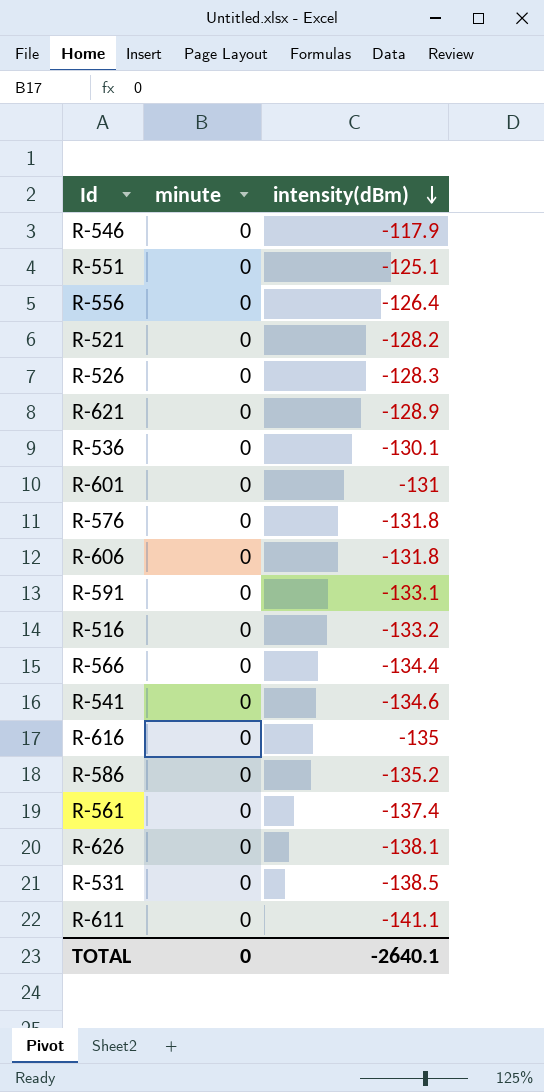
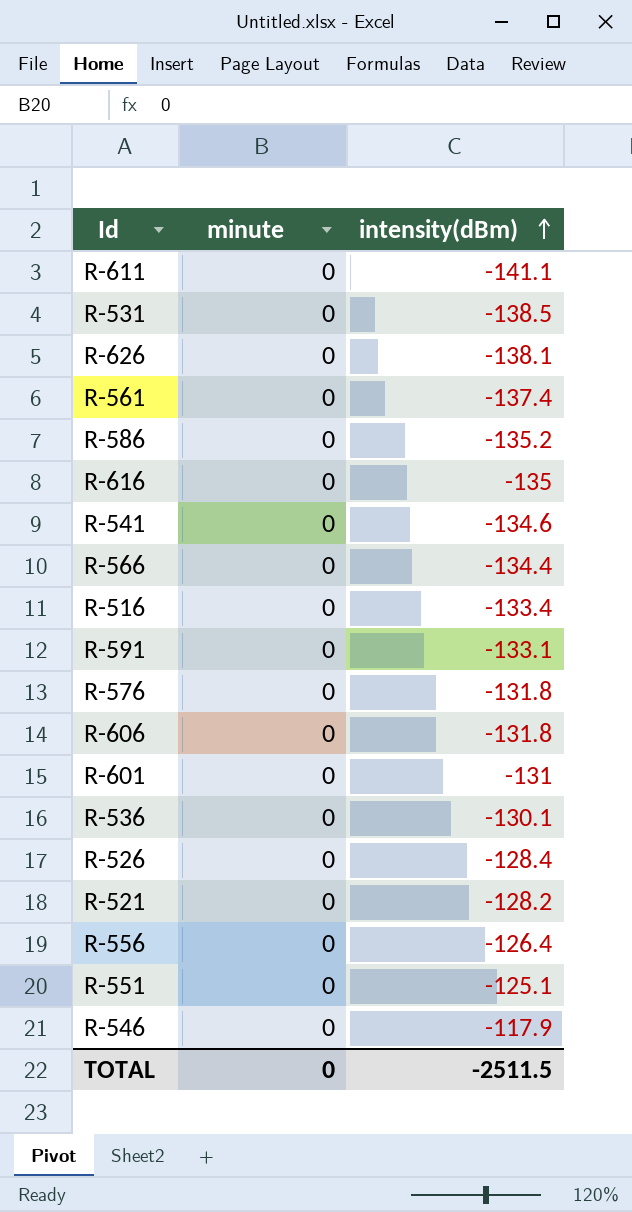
row order: intensity(dBm) descending -> intensity(dBm) ascending
row R-621: 0 | -128.9 -> none
R-516 | intensity(dBm): -133.2 -> -133.4
R-526 | intensity(dBm): -128.3 -> -128.4
TOTAL | intensity(dBm): -2640.1 -> -2511.5

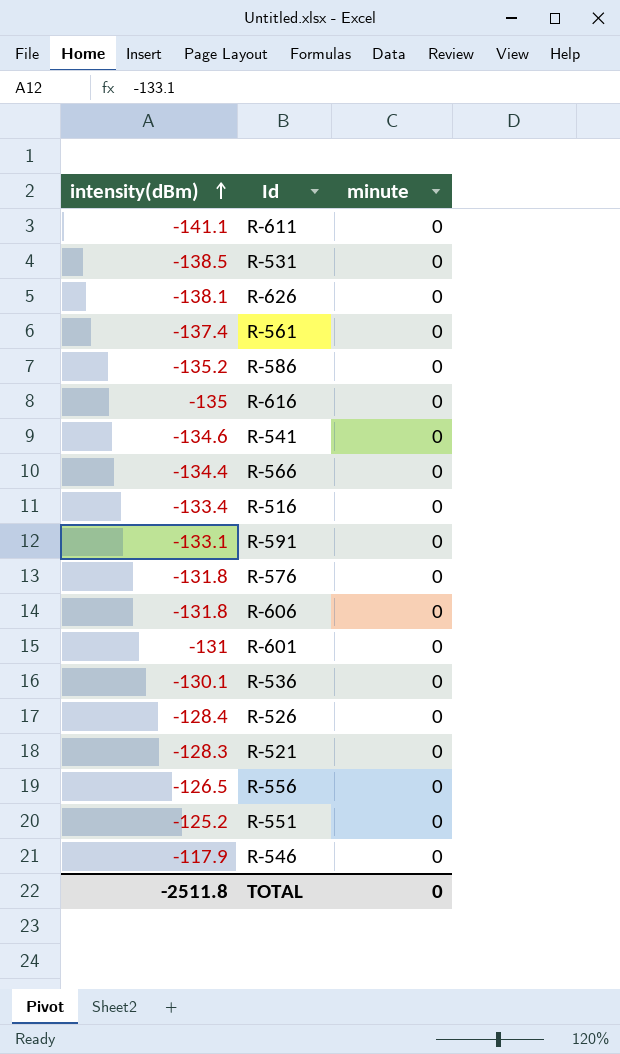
column intensity(dBm) | position: 3 -> 1
R-521 | intensity(dBm): -128.2 -> -128.3
R-556 | intensity(dBm): -126.4 -> -126.5
R-551 | intensity(dBm): -125.1 -> -125.2
TOTAL | intensity(dBm): -2511.5 -> -2511.8

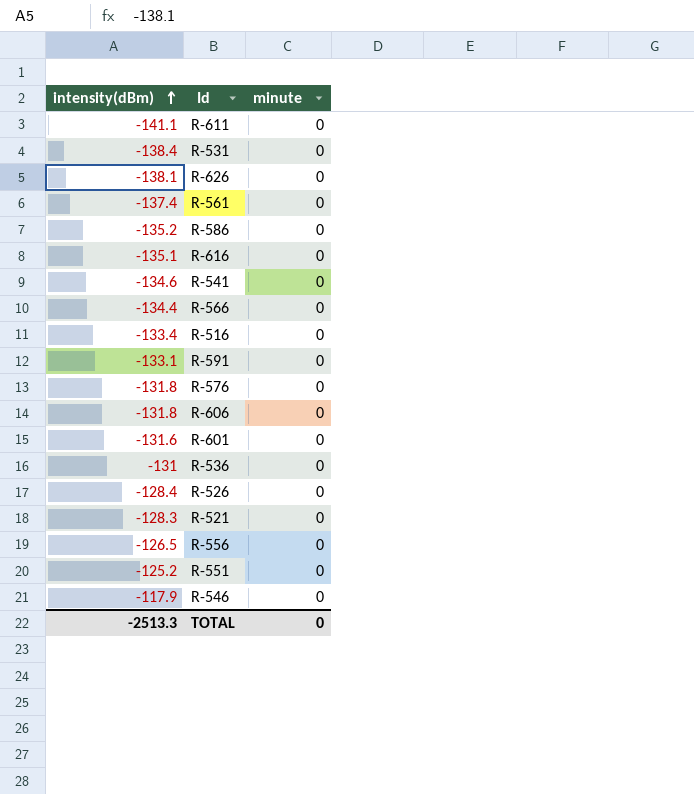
R-531 | intensity(dBm): -138.5 -> -138.4
R-616 | intensity(dBm): -135 -> -135.1
R-601 | intensity(dBm): -131 -> -131.6
R-536 | intensity(dBm): -130.1 -> -131
TOTAL | intensity(dBm): -2511.8 -> -2513.3

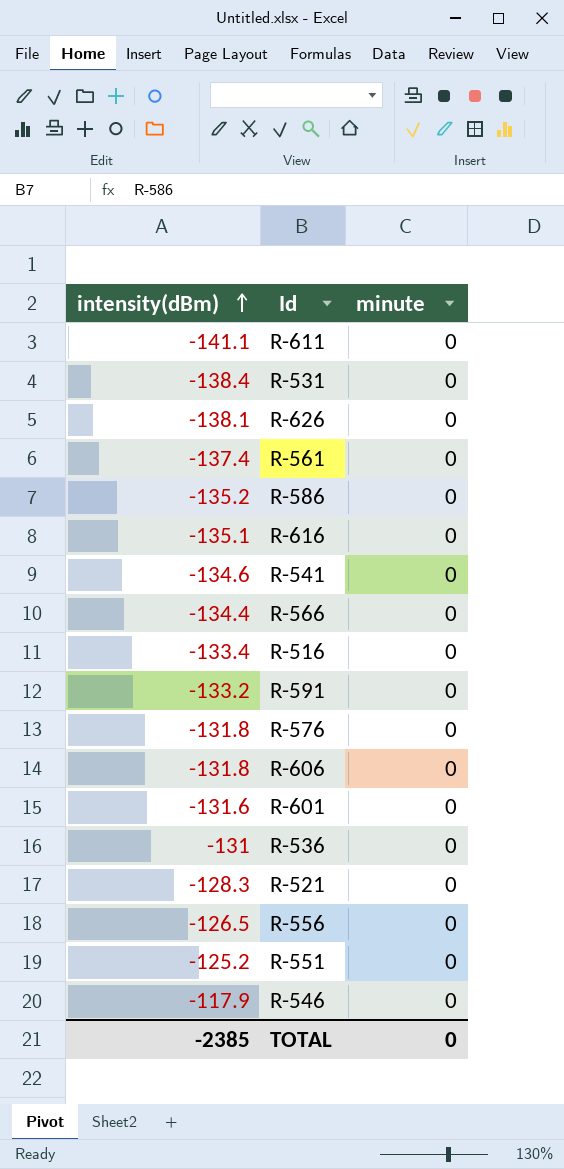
row R-526: -128.4 | 0 -> none
R-591 | intensity(dBm): -133.1 -> -133.2
TOTAL | intensity(dBm): -2513.3 -> -2385

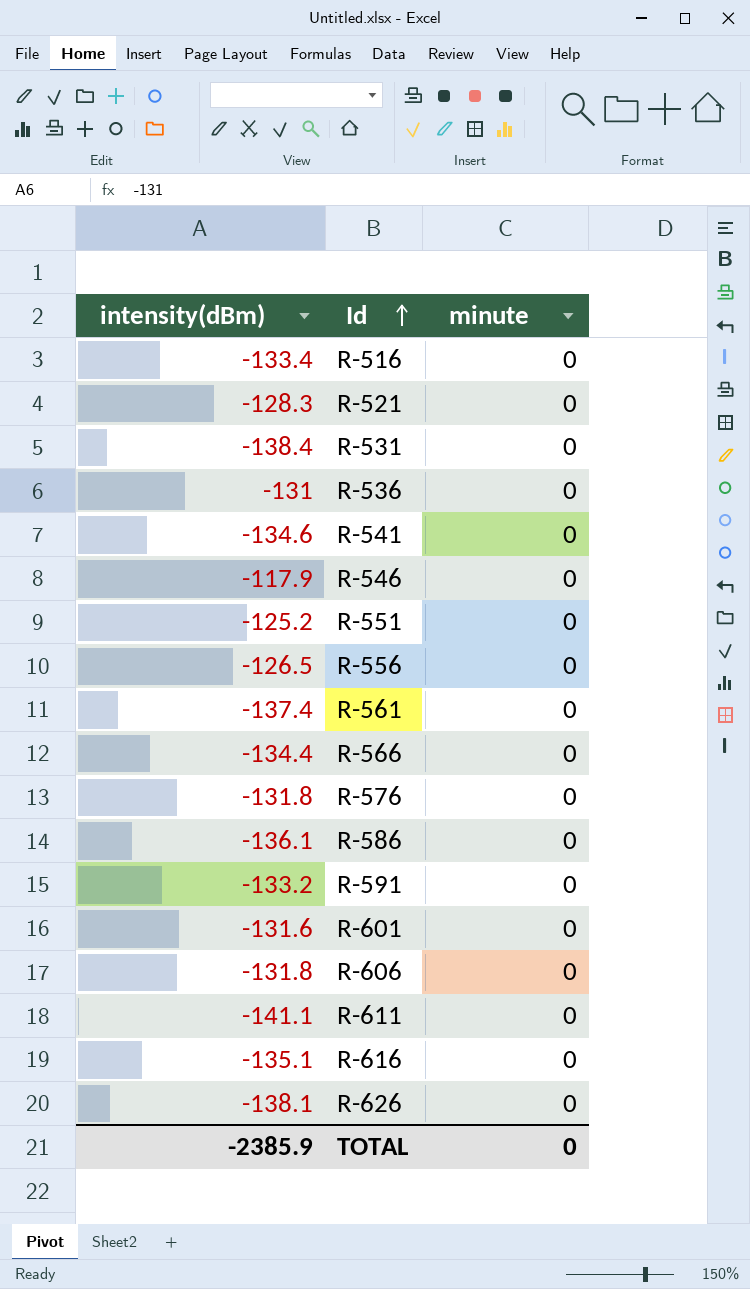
row order: intensity(dBm) ascending -> Id ascending
R-586 | intensity(dBm): -135.2 -> -136.1
TOTAL | intensity(dBm): -2385 -> -2385.9

